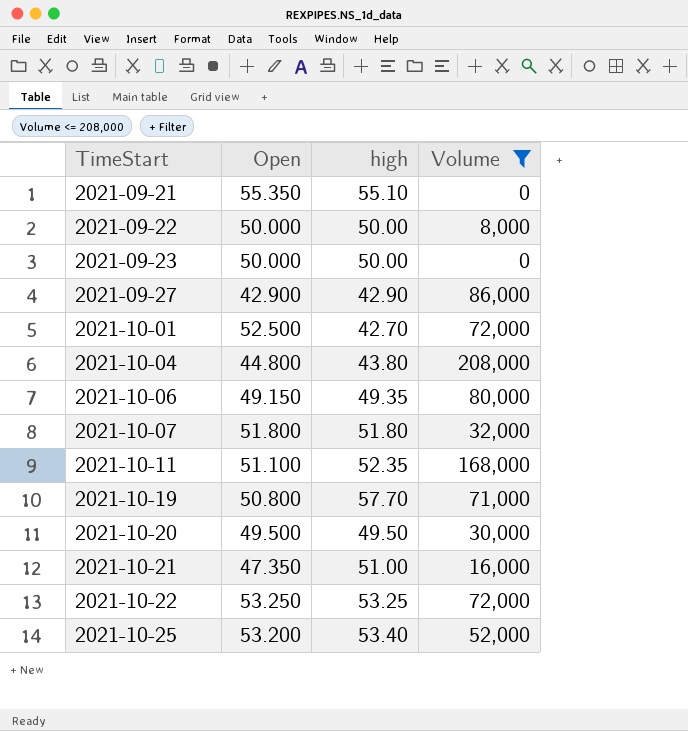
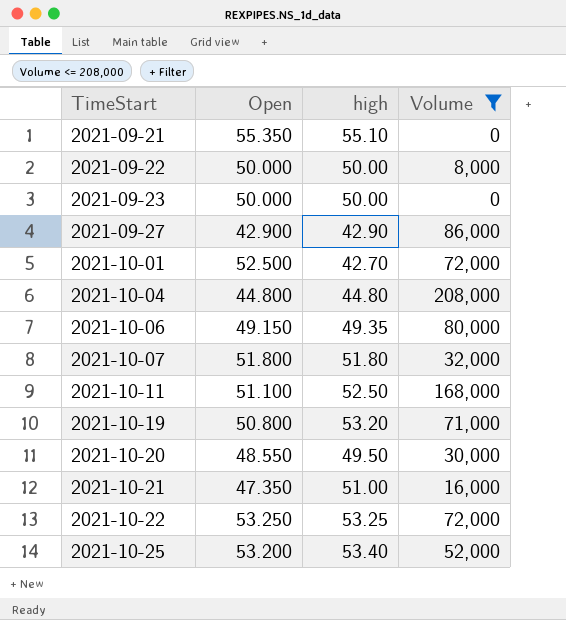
2021-10-04 | high: 43.80 -> 44.80
2021-10-11 | high: 52.35 -> 52.50
2021-10-19 | high: 57.70 -> 53.20
2021-10-20 | Open: 49.500 -> 48.550

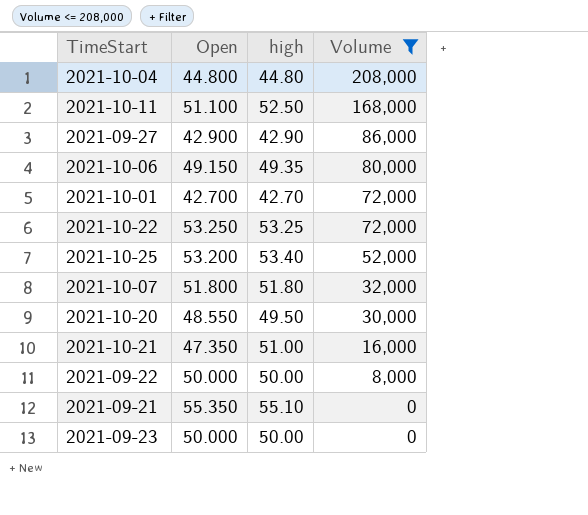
row order: TimeStart ascending -> Volume descending
row 2021-10-19: 50.800 | 53.20 | 71,000 -> none
2021-10-01 | Open: 52.500 -> 42.700

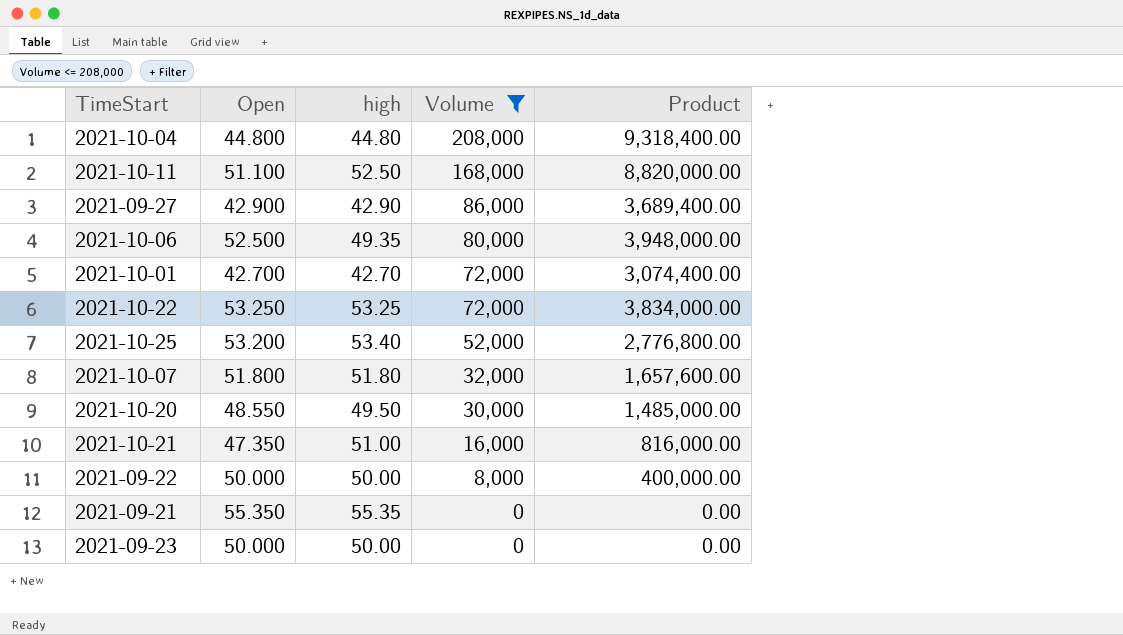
column Product | formula: none -> [high] * [Volume]
2021-10-06 | Open: 49.150 -> 52.500
2021-09-21 | high: 55.10 -> 55.35

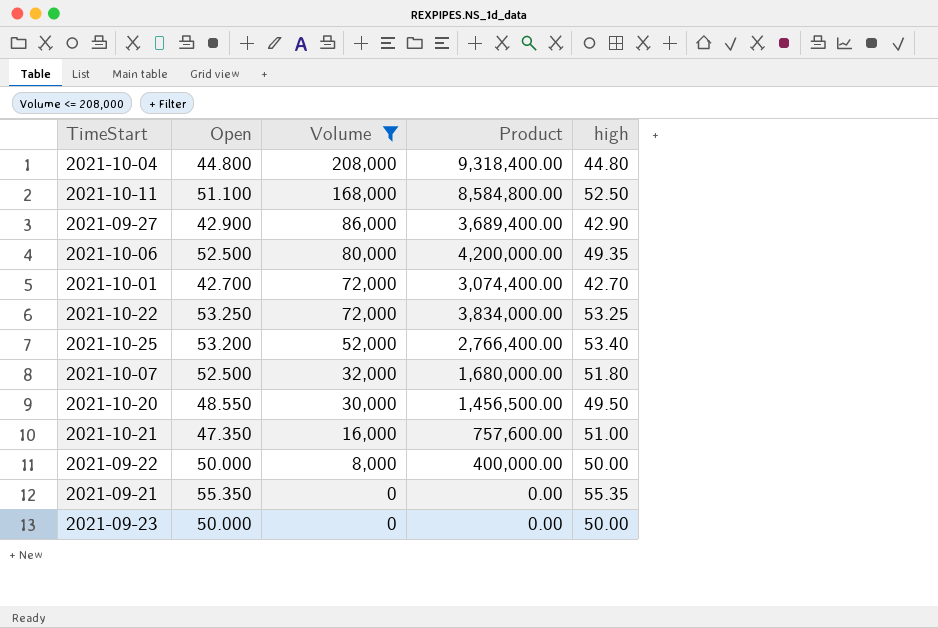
column Product | formula: [high] * [Volume] -> [Open] * [Volume]
column high | position: 3 -> 5
2021-10-07 | Open: 51.800 -> 52.500

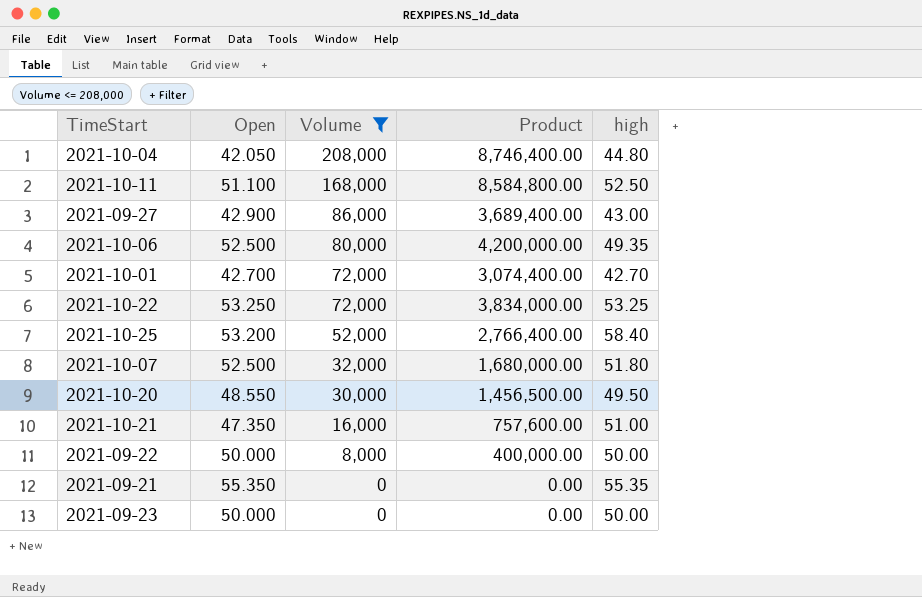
2021-10-04 | Open: 44.800 -> 42.050
2021-10-04 | Product: 9,318,400.00 -> 8,746,400.00
2021-09-27 | high: 42.90 -> 43.00
2021-10-25 | high: 53.40 -> 58.40

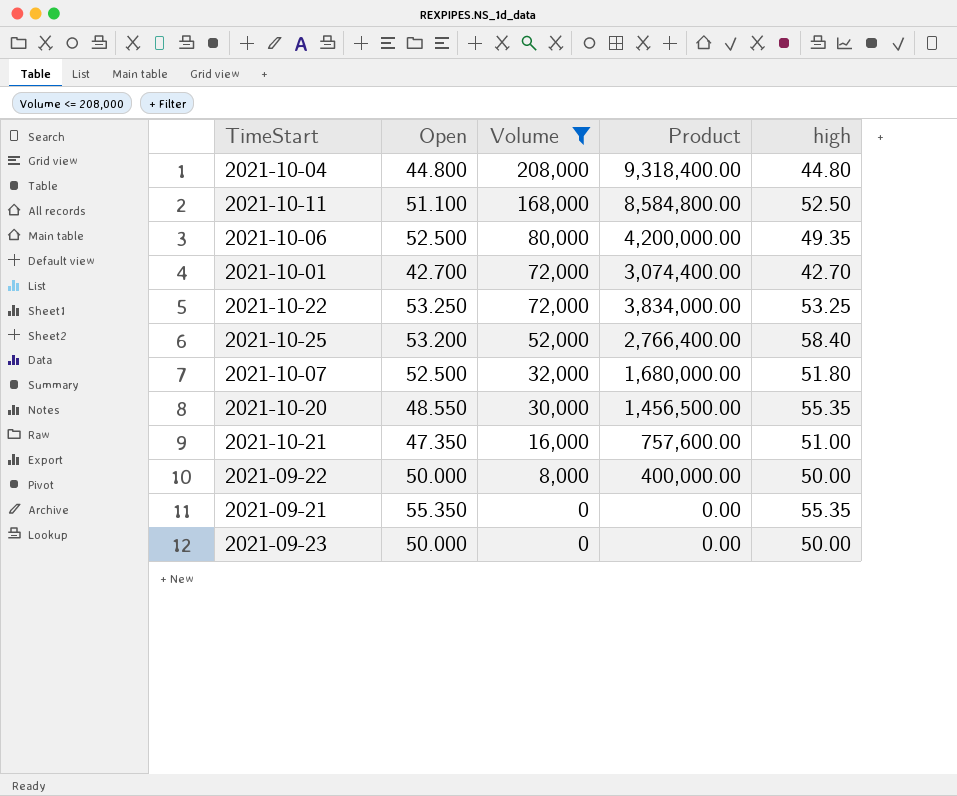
row 2021-09-27: 42.900 | 86,000 | 3,689,400.00 | 43.00 -> none
2021-10-04 | Open: 42.050 -> 44.800
2021-10-04 | Product: 8,746,400.00 -> 9,318,400.00
2021-10-20 | high: 49.50 -> 55.35

